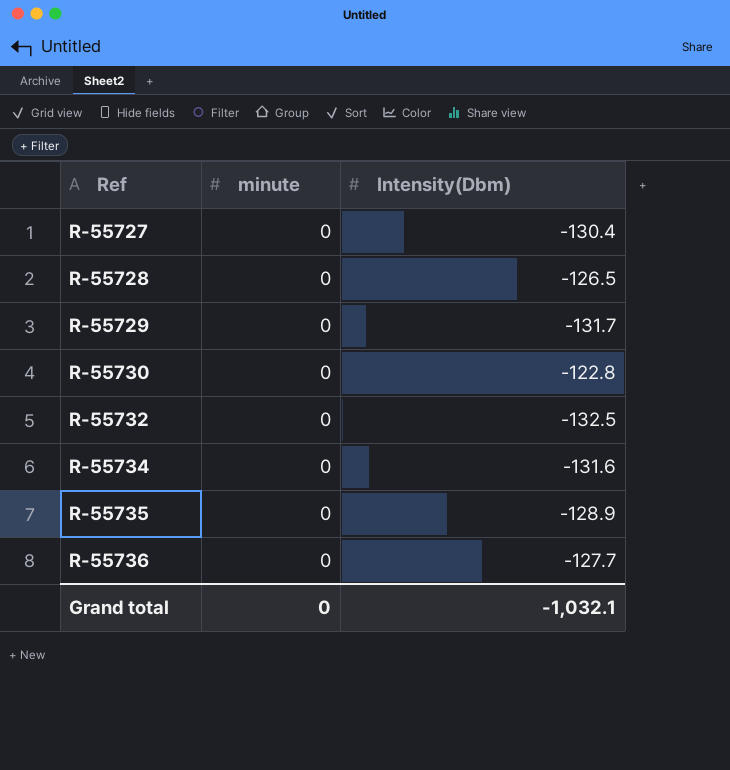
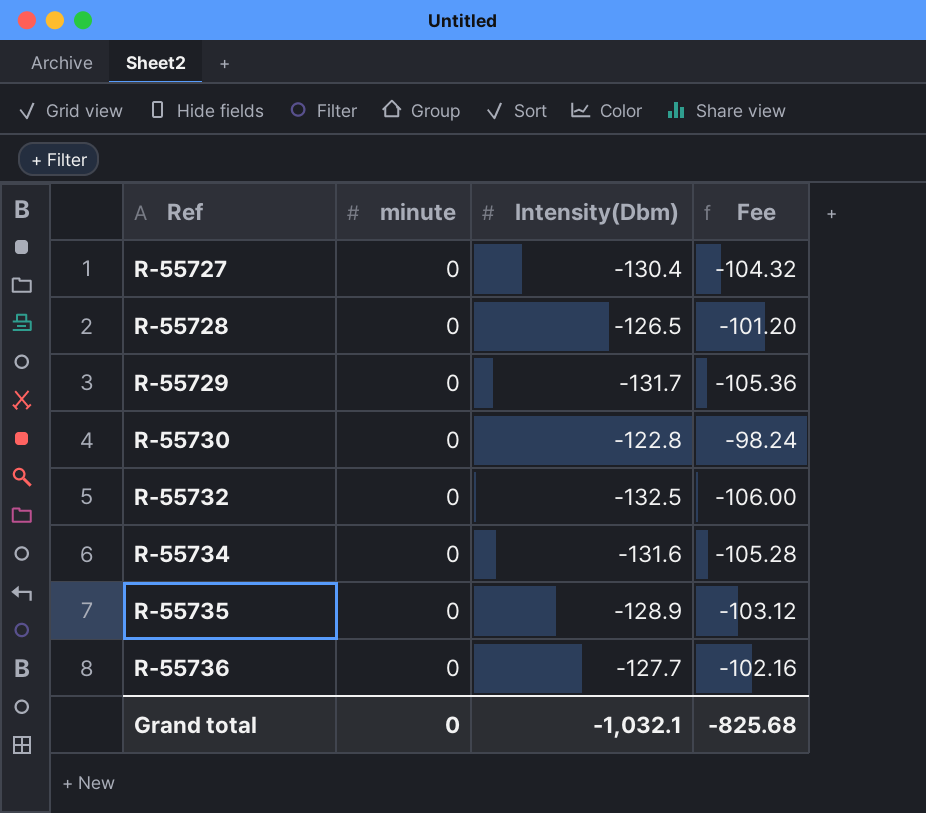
column Fee | formula: none -> [Intensity(Dbm)] * 0.8

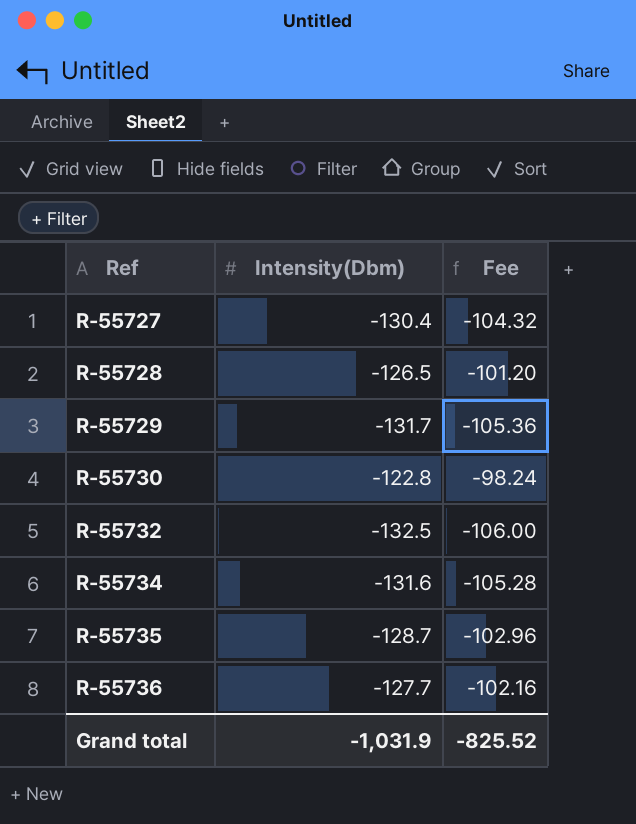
column minute | position: 2 -> none
R-55735 | Intensity(Dbm): -128.9 -> -128.7
R-55735 | Fee: -103.12 -> -102.96
Grand total | Intensity(Dbm): -1,032.1 -> -1,031.9
Grand total | Fee: -825.68 -> -825.52

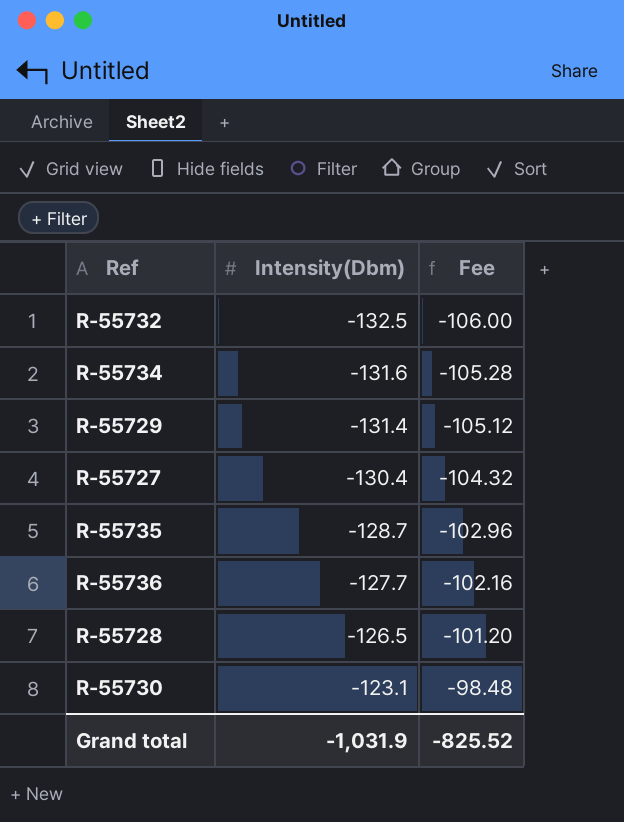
row order: Ref ascending -> Intensity(Dbm) ascending
R-55729 | Intensity(Dbm): -131.7 -> -131.4
R-55729 | Fee: -105.36 -> -105.12
R-55730 | Intensity(Dbm): -122.8 -> -123.1
R-55730 | Fee: -98.24 -> -98.48

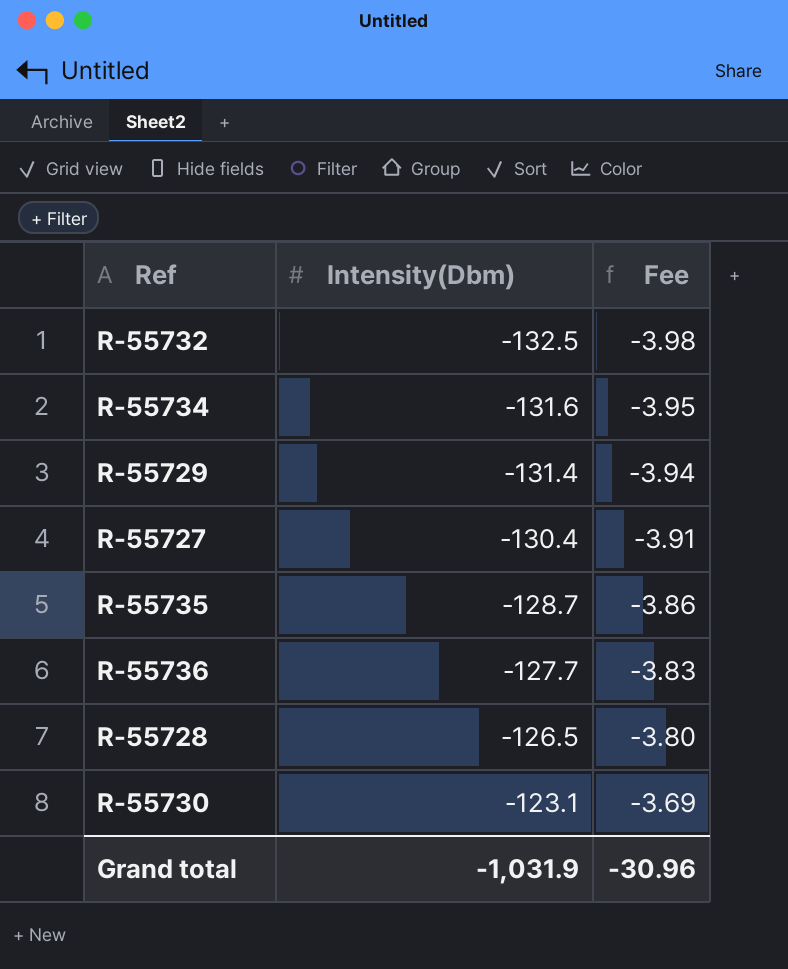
column Fee | formula: [Intensity(Dbm)] * 0.8 -> [Intensity(Dbm)] * 0.03
Grand total | Fee: -825.52 -> -30.96

